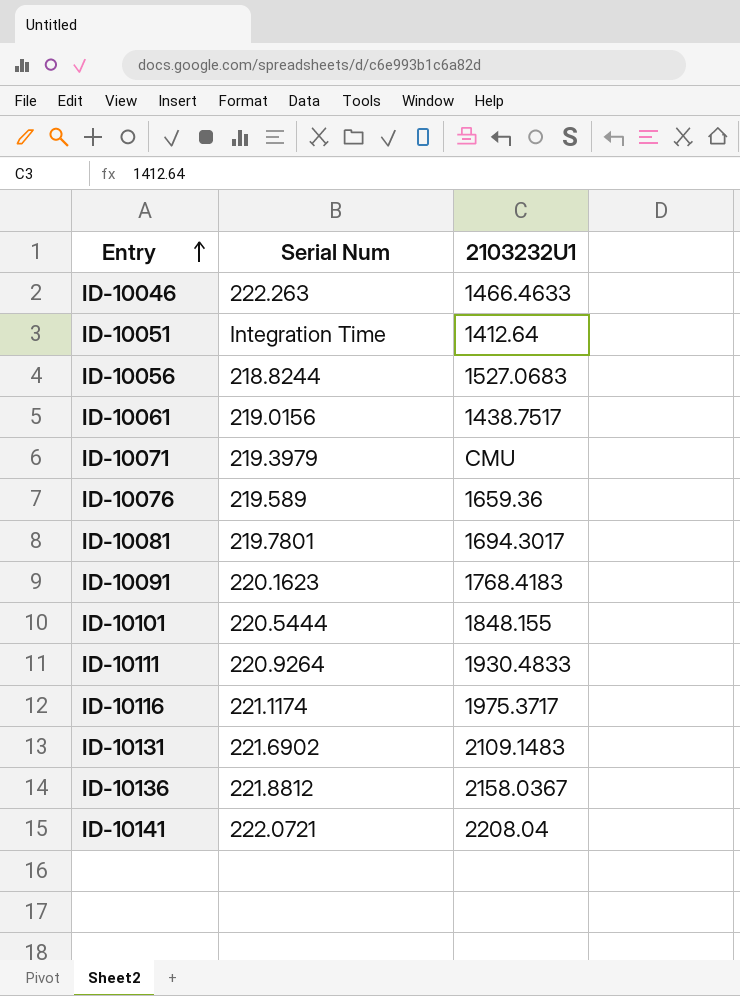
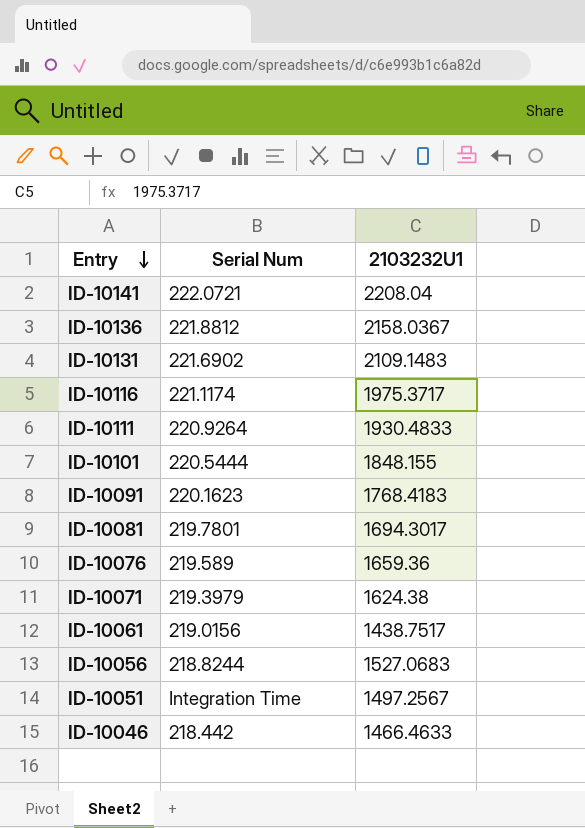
row order: Entry ascending -> Entry descending
ID-10071 | 2103232U1: CMU -> 1624.38
ID-10051 | 2103232U1: 1412.64 -> 1497.2567
ID-10046 | Serial Num: 222.263 -> 218.442

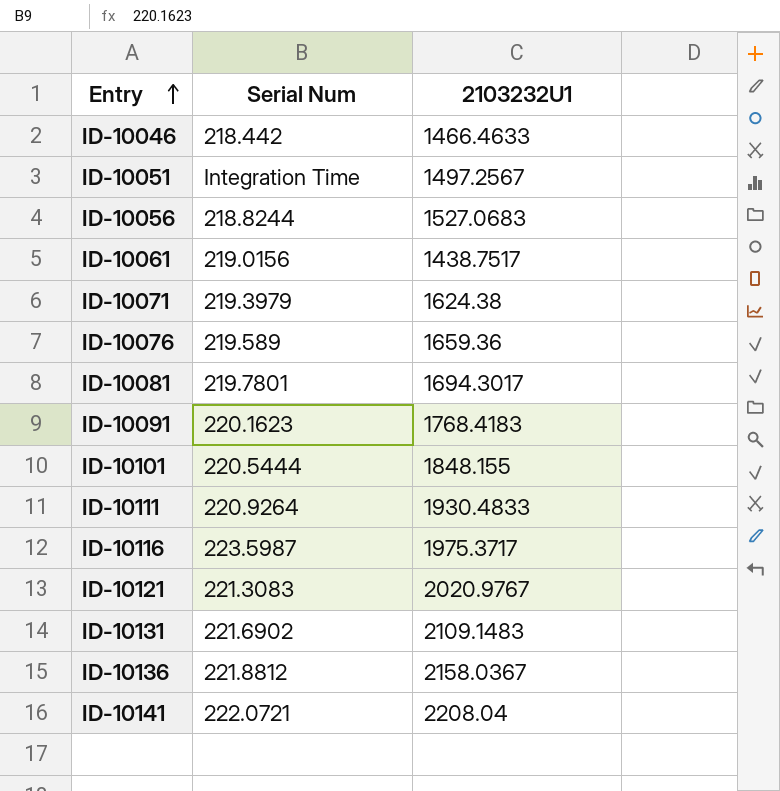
row order: Entry descending -> Entry ascending
ID-10116 | Serial Num: 221.1174 -> 223.5987
row ID-10121: none -> 221.3083 | 2020.9767

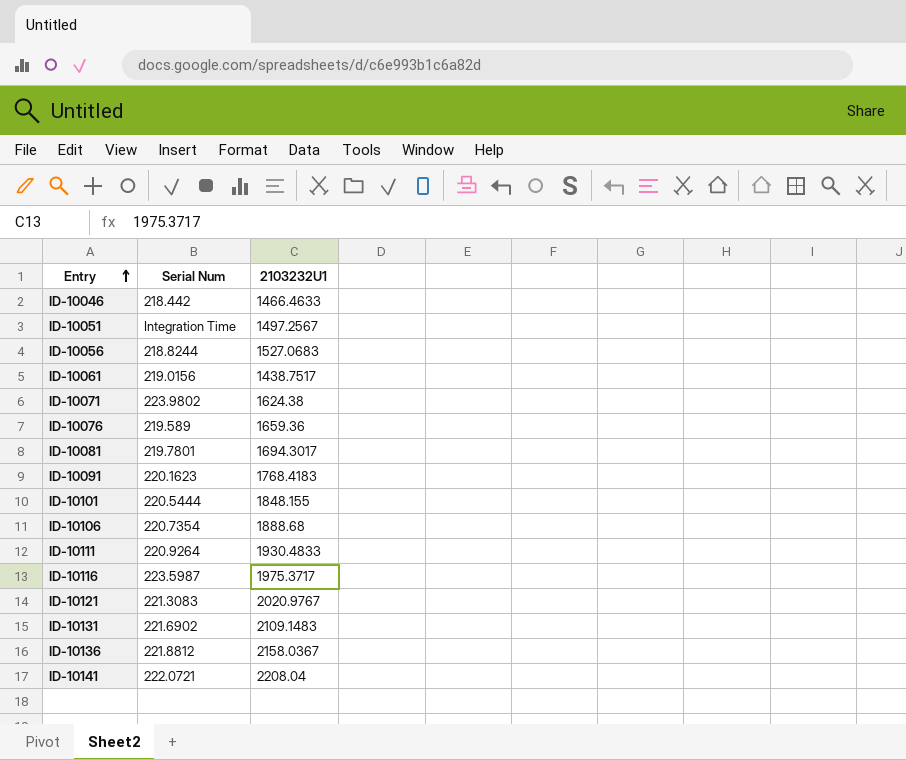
ID-10071 | Serial Num: 219.3979 -> 223.9802
row ID-10106: none -> 220.7354 | 1888.68

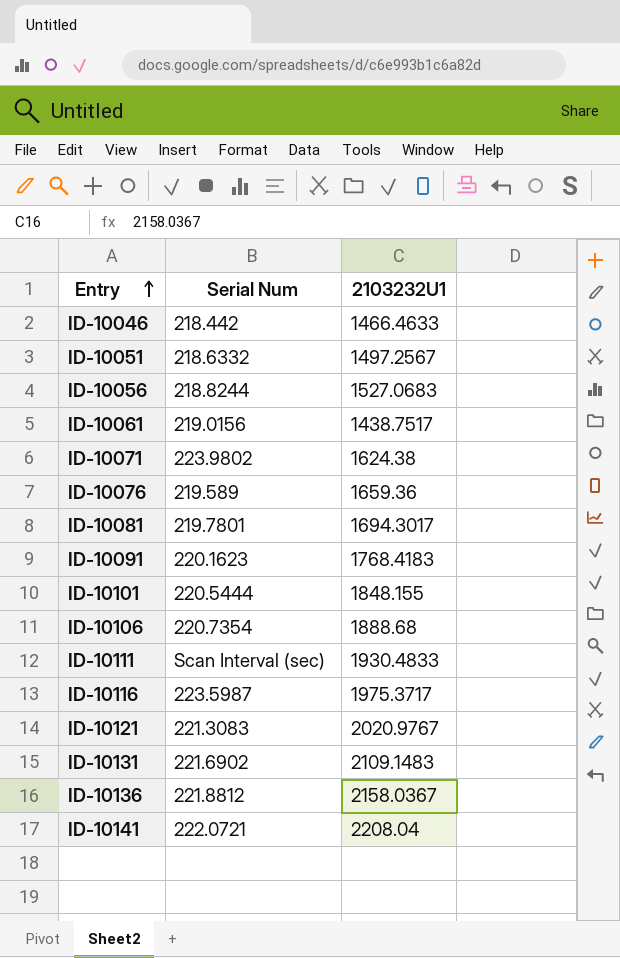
ID-10051 | Serial Num: Integration Time -> 218.6332
ID-10111 | Serial Num: 220.9264 -> Scan Interval (sec)

